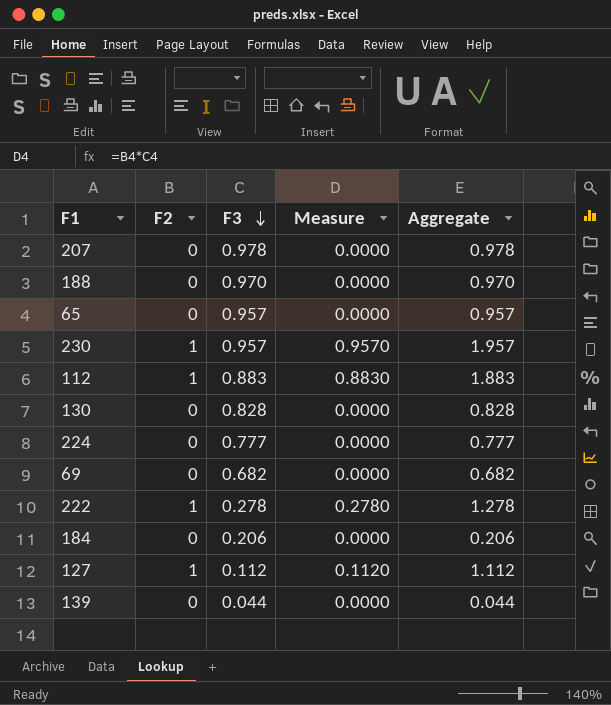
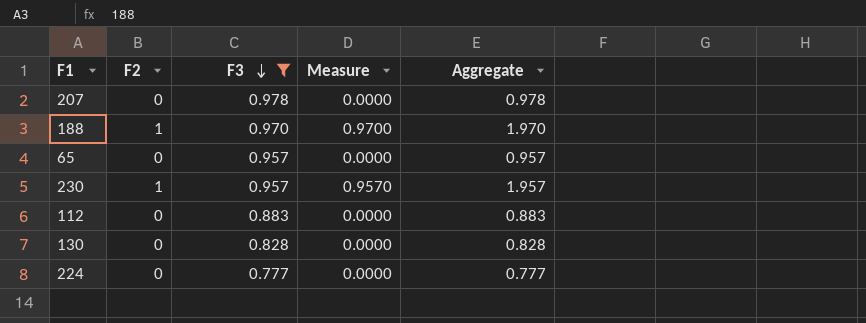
filter: none -> F3 >= 0.777
188 | F2: 0 -> 1
188 | Measure: 0.0000 -> 0.9700
188 | Aggregate: 0.970 -> 1.970
112 | F2: 1 -> 0
112 | Measure: 0.8830 -> 0.0000
112 | Aggregate: 1.883 -> 0.883

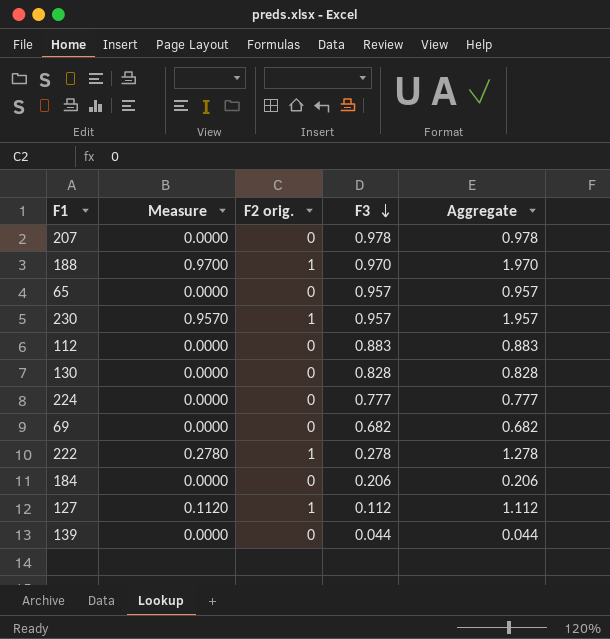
filter: F3 >= 0.777 -> none
column Measure | position: 4 -> 2
column name: F2 -> F2 orig.

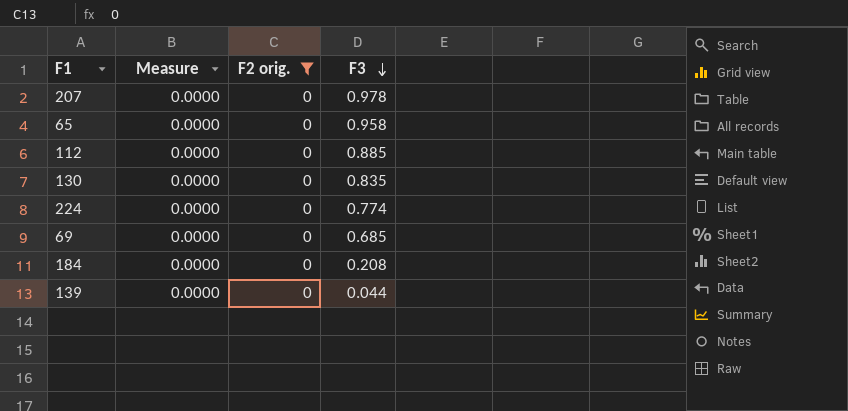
filter: none -> F2 orig. = 0
column Aggregate | formula: [F2 orig.] + [F3] -> none
65 | F3: 0.957 -> 0.958
112 | F3: 0.883 -> 0.885
130 | F3: 0.828 -> 0.835
224 | F3: 0.777 -> 0.774
69 | F3: 0.682 -> 0.685
184 | F3: 0.206 -> 0.208

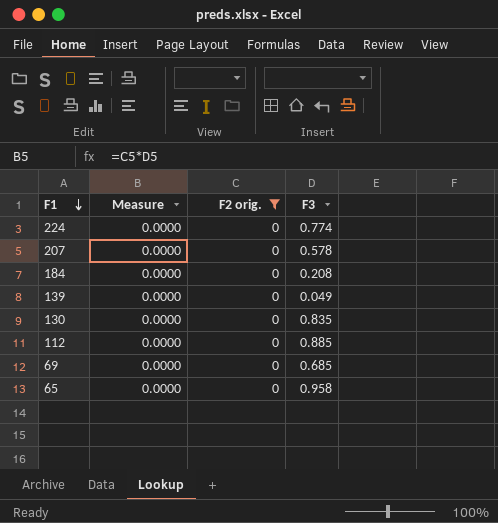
row order: F3 descending -> F1 descending
207 | F3: 0.978 -> 0.578
139 | F3: 0.044 -> 0.049

